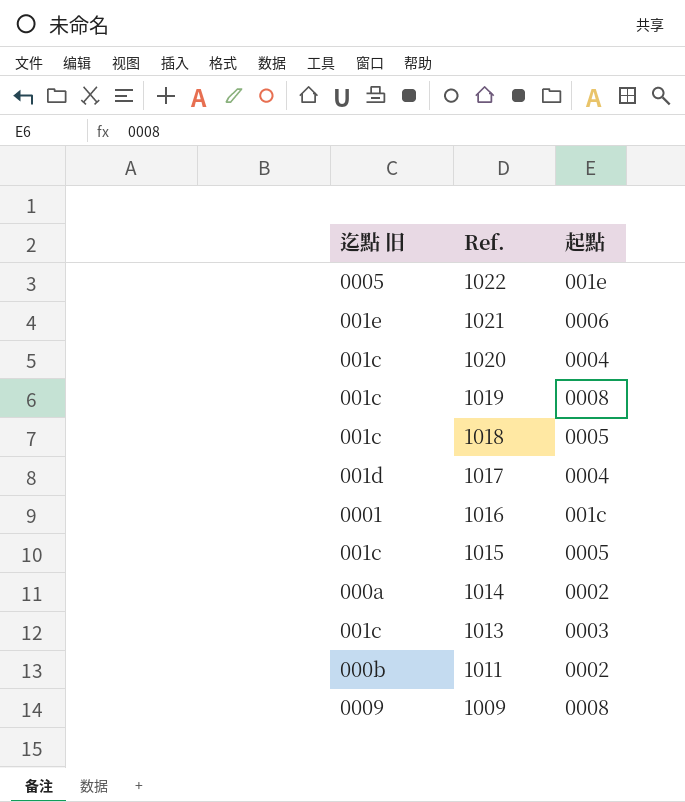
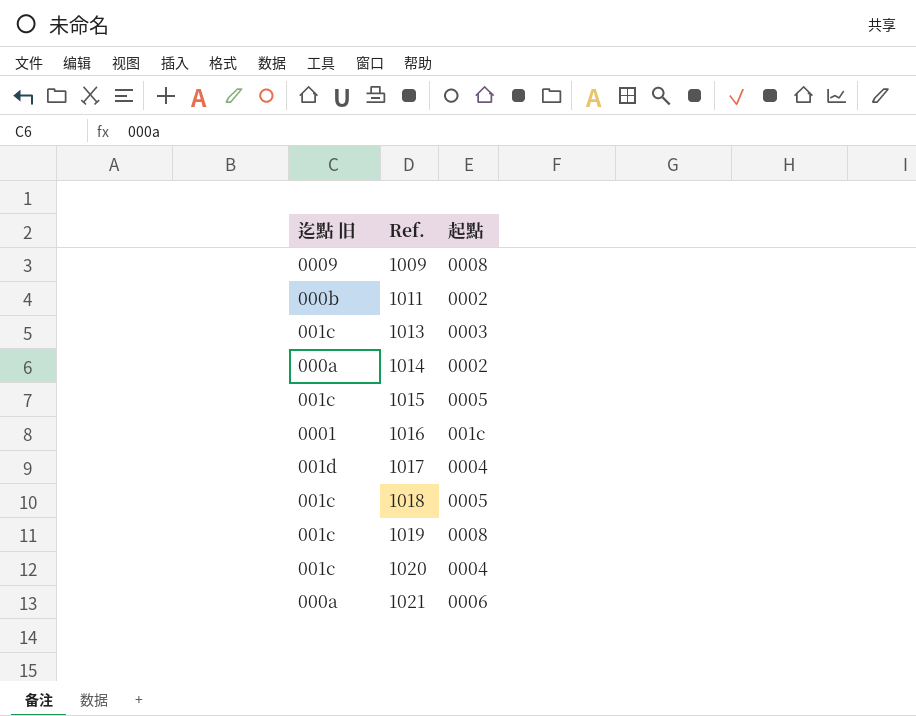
row order: Ref. descending -> Ref. ascending
row 1022: 0005 | 001e -> none
1021 | 迄點 旧: 001e -> 000a

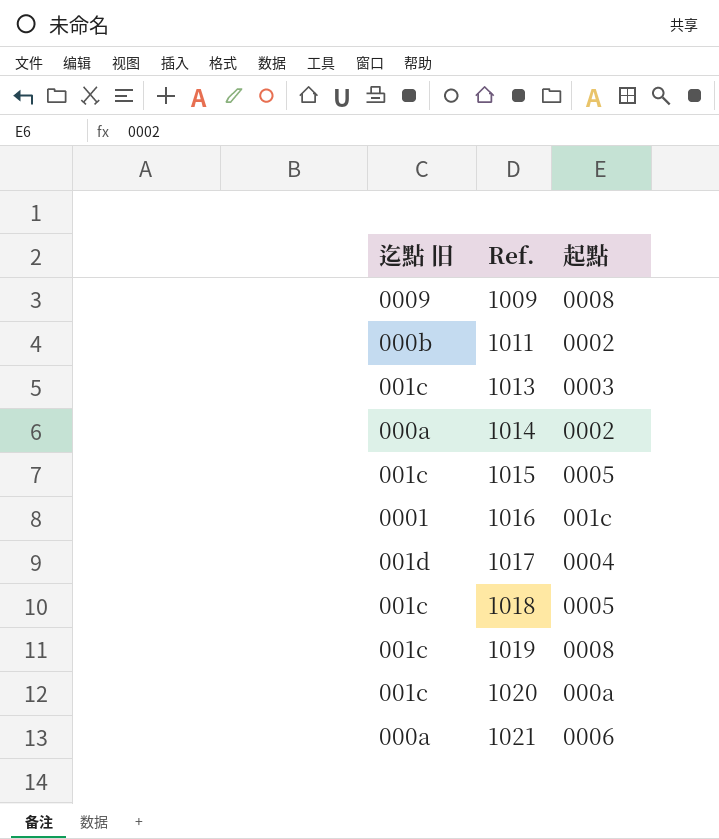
1020 | 起點: 0004 -> 000a

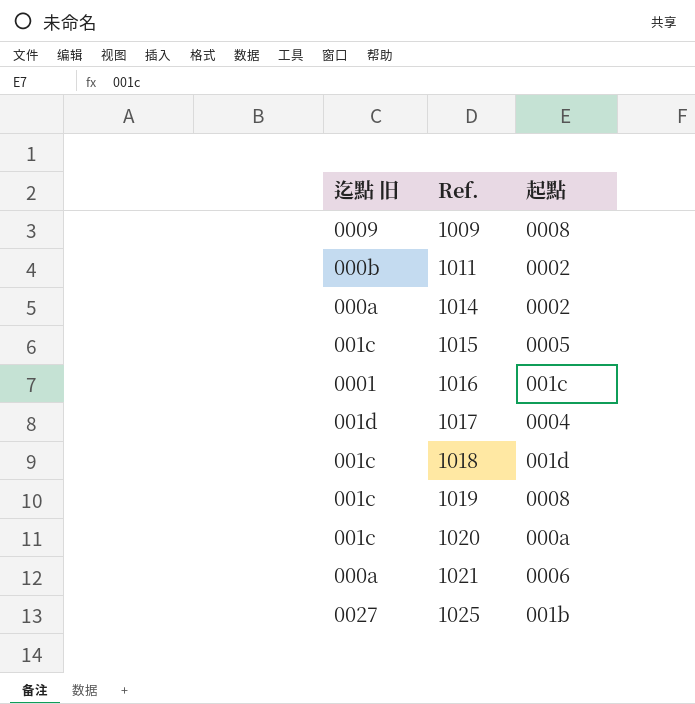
row 1013: 001c | 0003 -> none
1018 | 起點: 0005 -> 001d
row 1025: none -> 0027 | 001b

